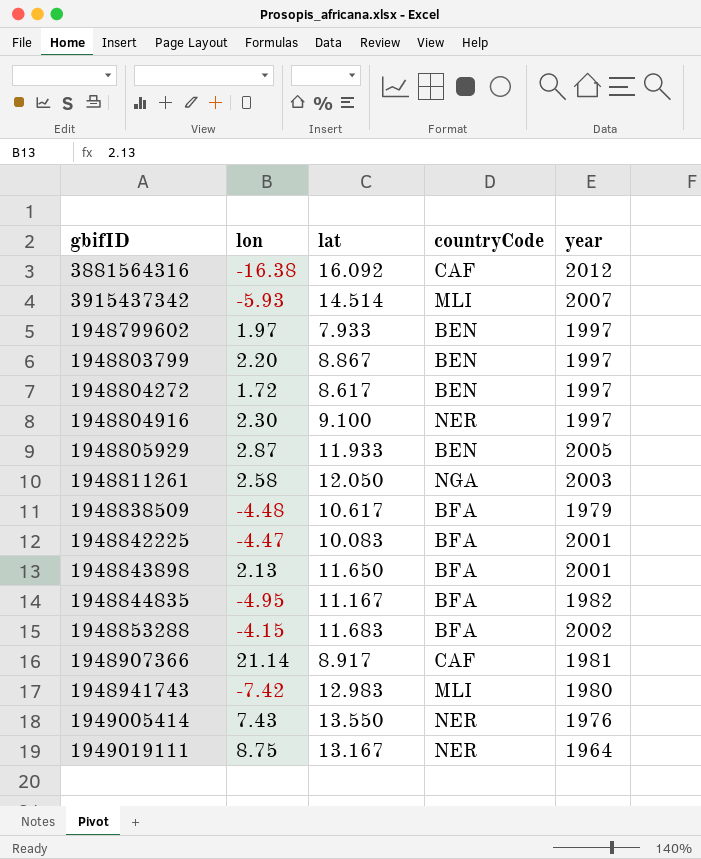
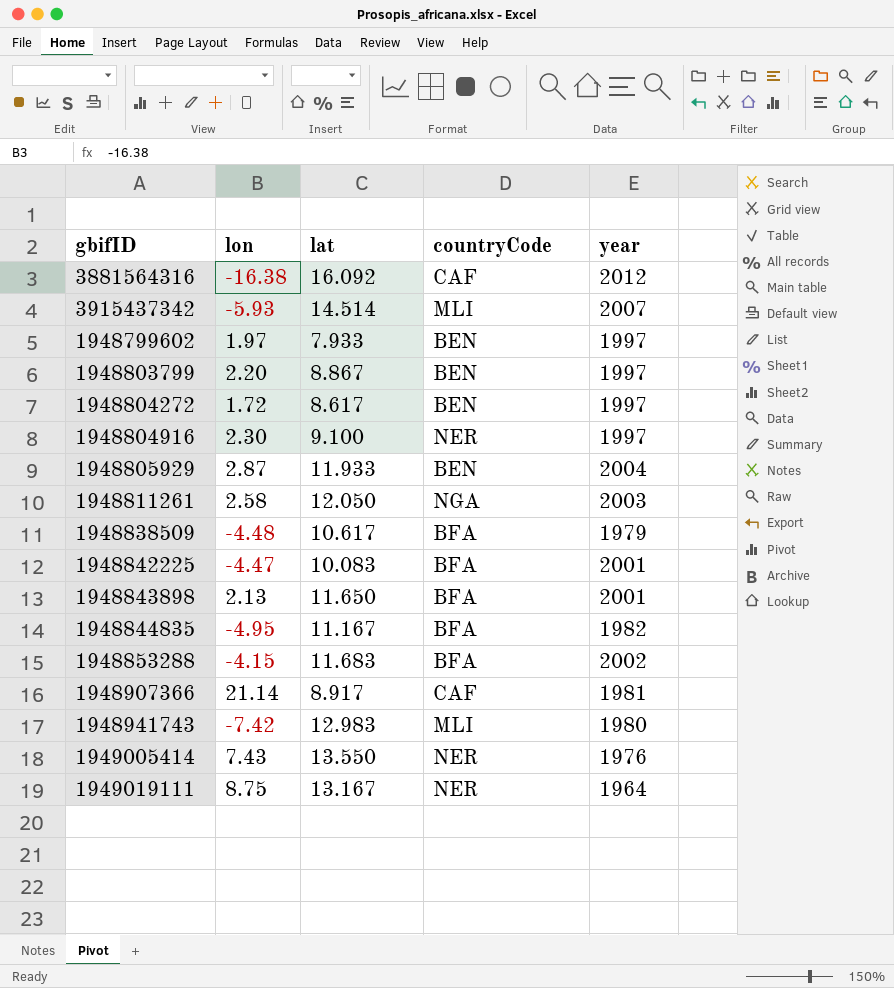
1948805929 | year: 2005 -> 2004

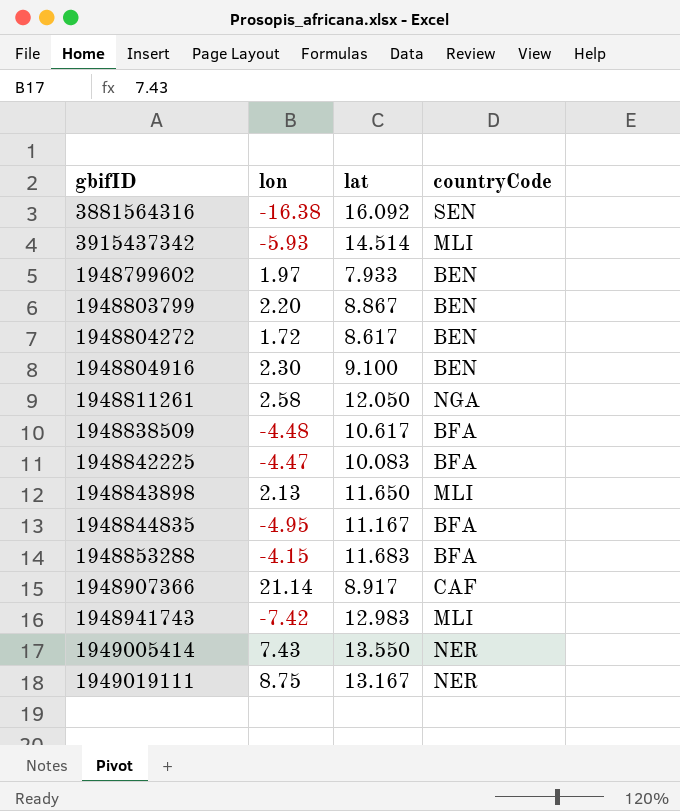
column year | position: 5 -> none
row 1948805929: 2.87 | 11.933 | BEN | 2004 -> none
3881564316 | countryCode: CAF -> SEN
1948804916 | countryCode: NER -> BEN
1948843898 | countryCode: BFA -> MLI

